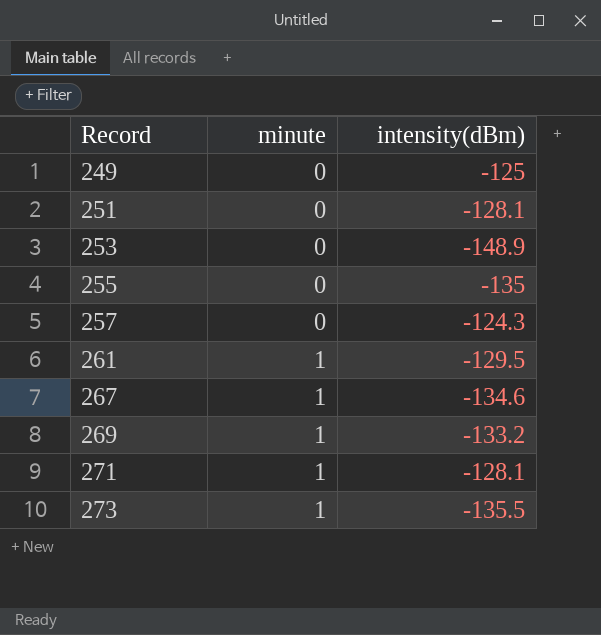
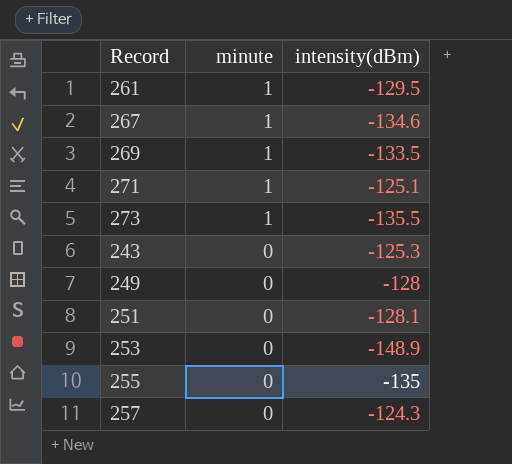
row order: Record ascending -> minute descending
269 | intensity(dBm): -133.2 -> -133.5
271 | intensity(dBm): -128.1 -> -125.1
row 243: none -> 0 | -125.3
249 | intensity(dBm): -125 -> -128

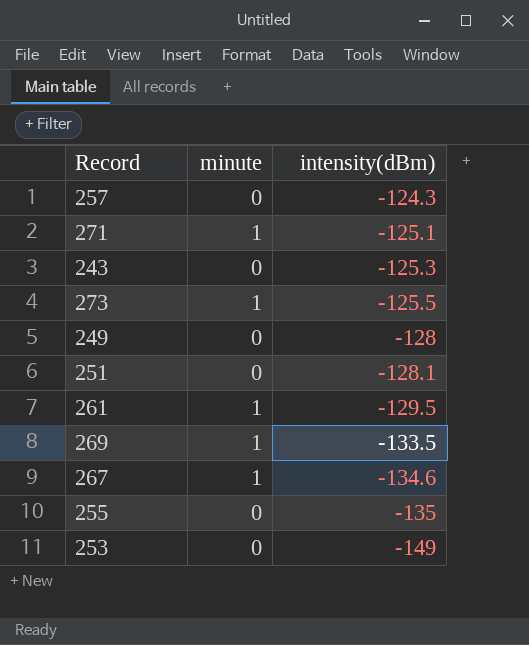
row order: minute descending -> intensity(dBm) descending
273 | intensity(dBm): -135.5 -> -125.5
253 | intensity(dBm): -148.9 -> -149

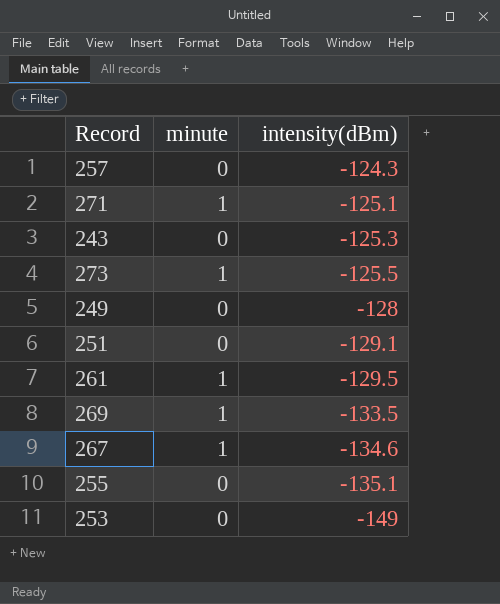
251 | intensity(dBm): -128.1 -> -129.1
255 | intensity(dBm): -135 -> -135.1

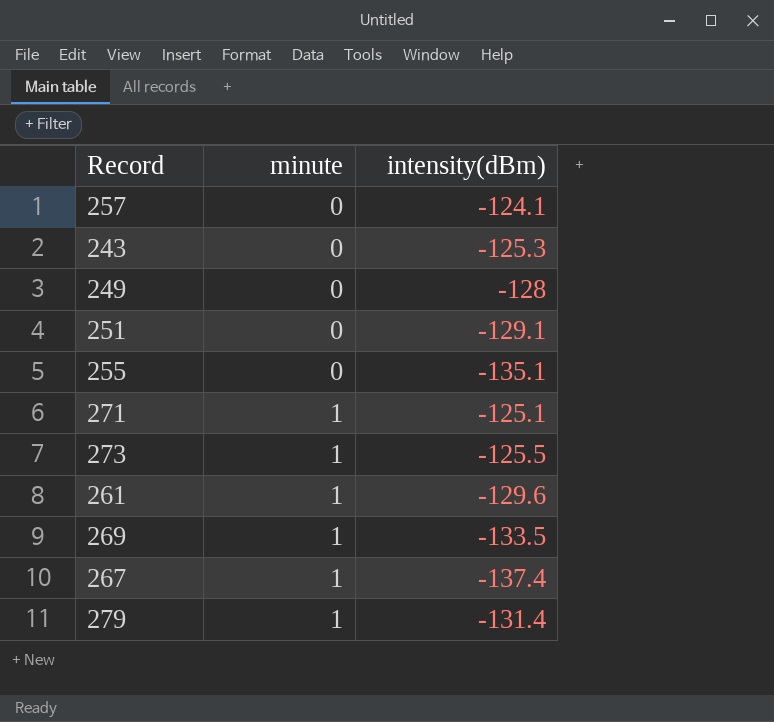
row order: intensity(dBm) descending -> minute ascending
row 253: 0 | -149 -> none
257 | intensity(dBm): -124.3 -> -124.1
261 | intensity(dBm): -129.5 -> -129.6
267 | intensity(dBm): -134.6 -> -137.4
row 279: none -> 1 | -131.4

